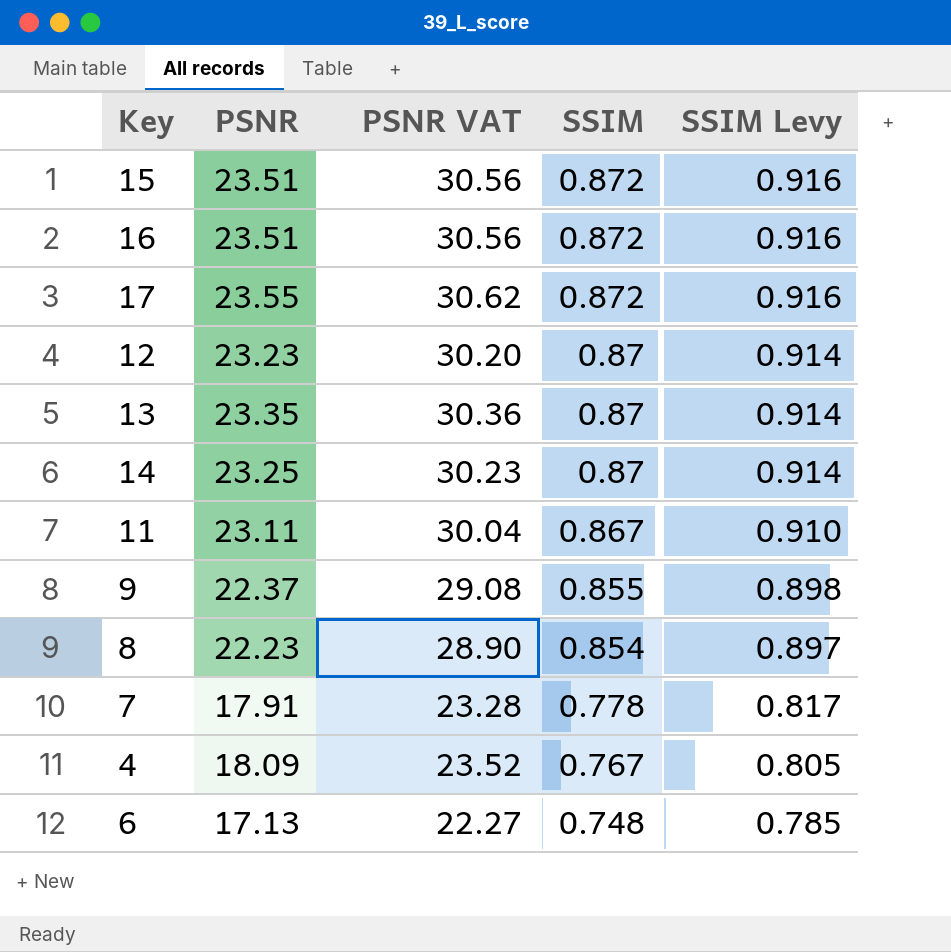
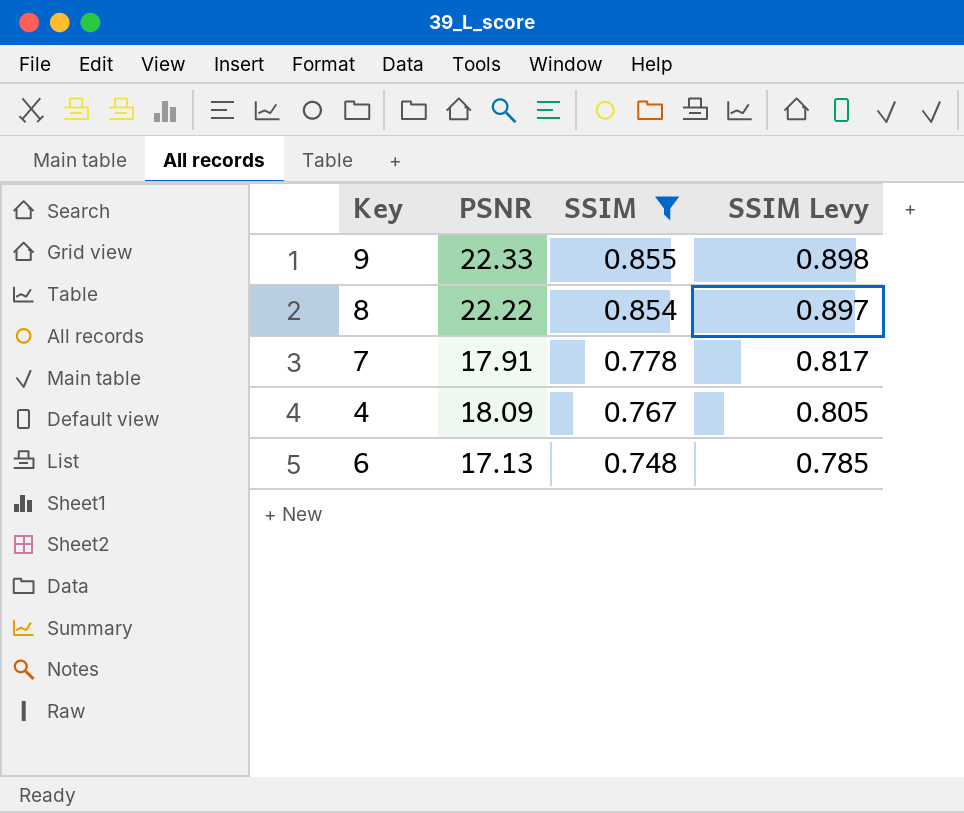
filter: none -> SSIM <= 0.855
column PSNR VAT | formula: [PSNR] * 1.3 -> none
9 | PSNR: 22.37 -> 22.33
8 | PSNR: 22.23 -> 22.22

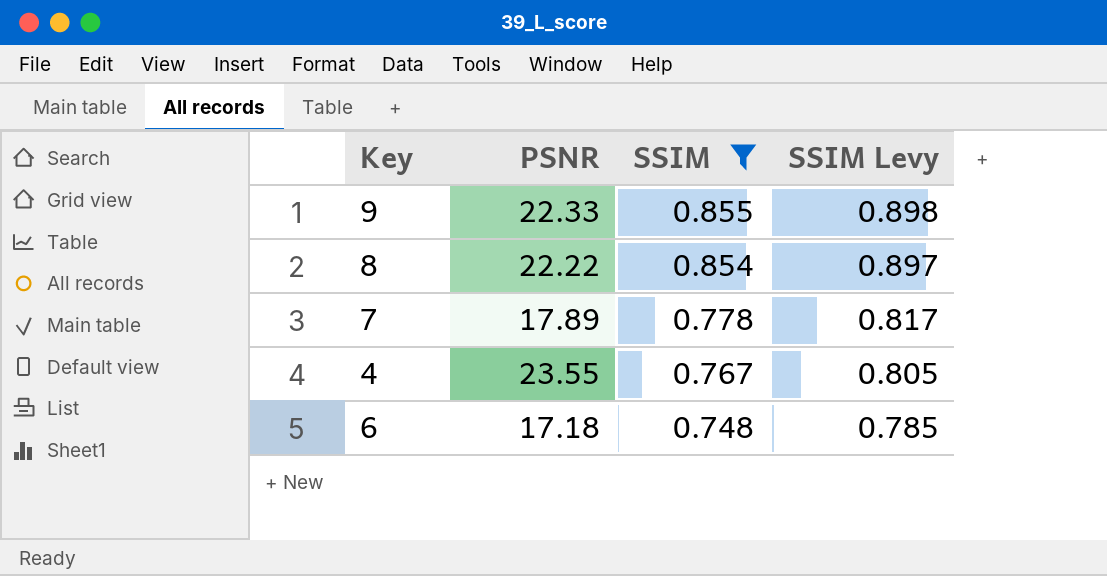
7 | PSNR: 17.91 -> 17.89
4 | PSNR: 18.09 -> 23.55
6 | PSNR: 17.13 -> 17.18

